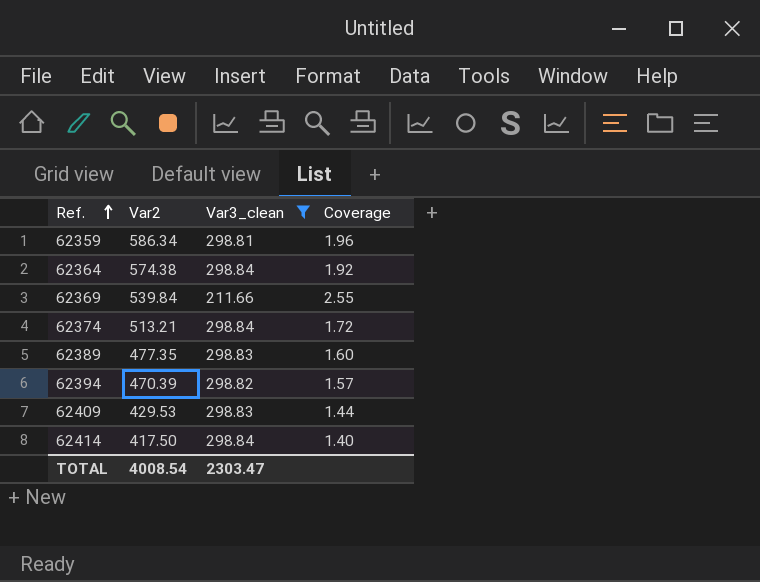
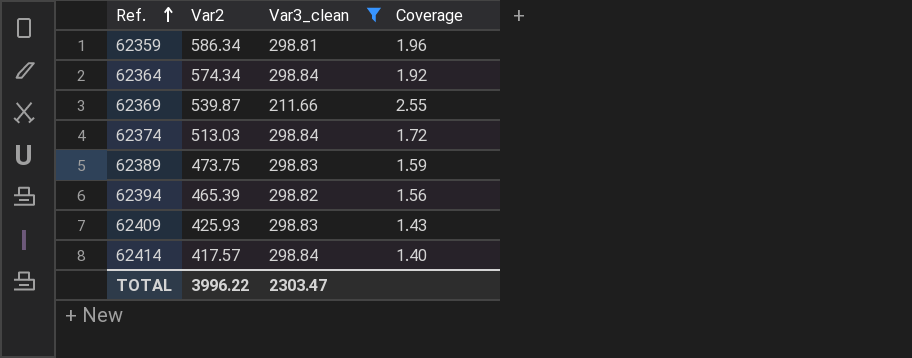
62364 | Var2: 574.38 -> 574.34
62369 | Var2: 539.84 -> 539.87
62374 | Var2: 513.21 -> 513.03
62389 | Var2: 477.35 -> 473.75
62389 | Coverage: 1.60 -> 1.59
62394 | Var2: 470.39 -> 465.39
62394 | Coverage: 1.57 -> 1.56
62409 | Var2: 429.53 -> 425.93
62409 | Coverage: 1.44 -> 1.43
62414 | Var2: 417.50 -> 417.57
TOTAL | Var2: 4008.54 -> 3996.22

